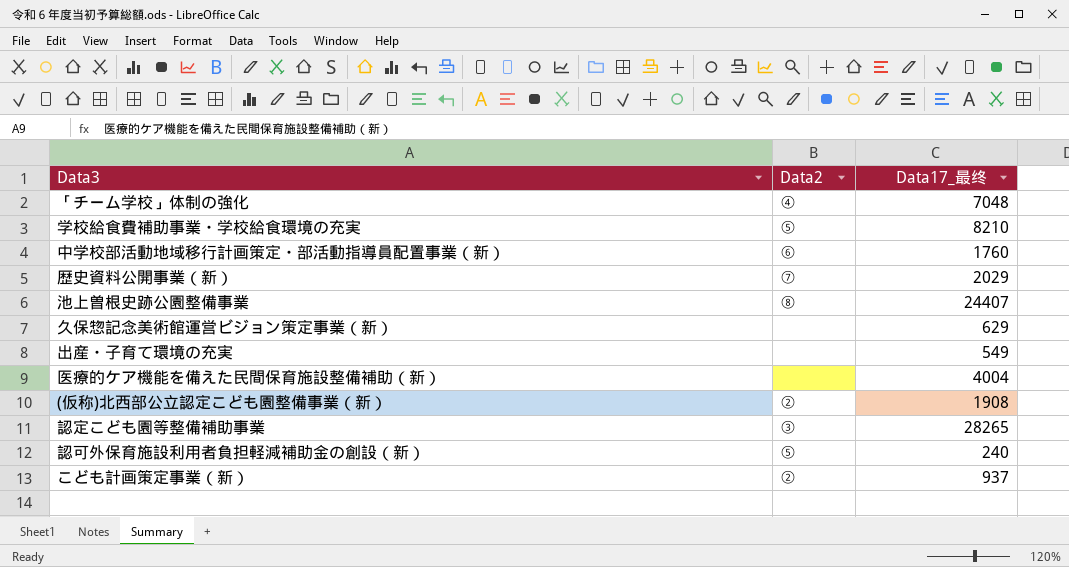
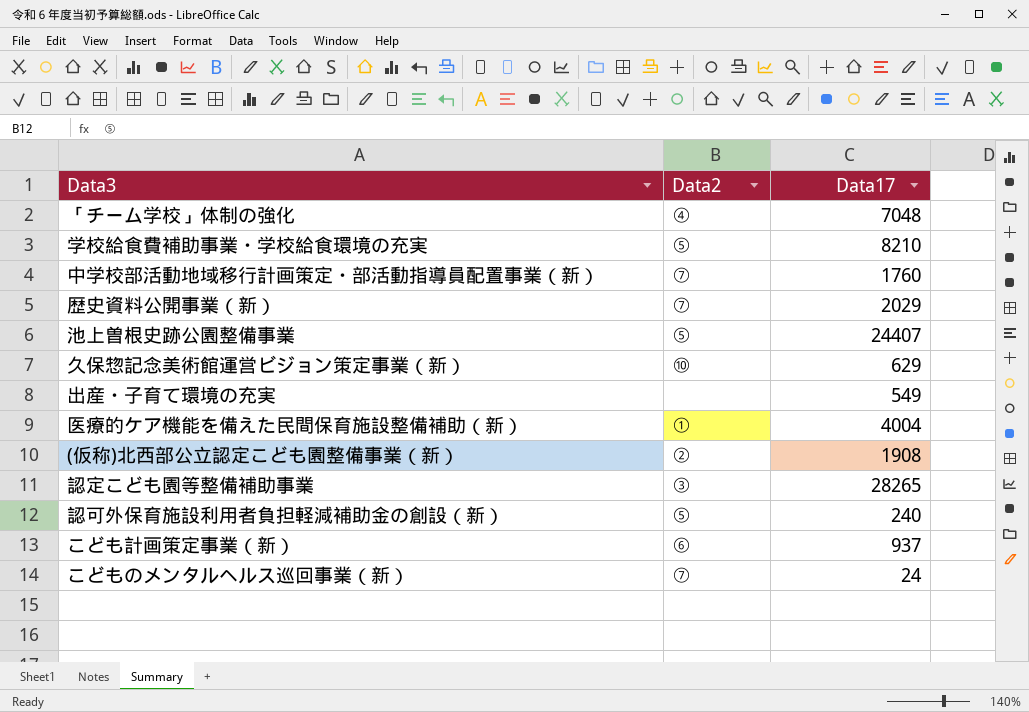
column name: Data17_最终 -> Data17
中学校部活動地域移行計画策定・部活動指導員配置事業（新） | Data2: ⑥ -> ⑦
池上曽根史跡公園整備事業 | Data2: ⑧ -> ⑤
久保惣記念美術館運営ビジョン策定事業（新） | Data2: none -> ⑩
医療的ケア機能を備えた民間保育施設整備補助（新） | Data2: none -> ①
こども計画策定事業（新） | Data2: ② -> ⑥
row こどものメンタルヘルス巡回事業（新）: none -> ⑦ | 24

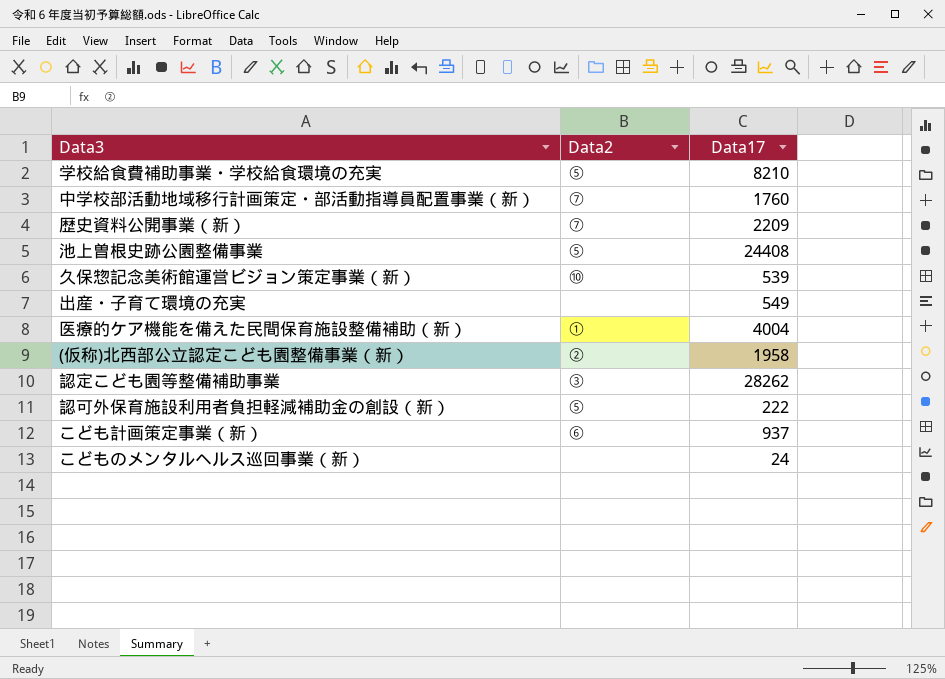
row 「チーム学校」体制の強化: ④ | 7048 -> none
歴史資料公開事業（新） | Data17: 2029 -> 2209
池上曽根史跡公園整備事業 | Data17: 24407 -> 24408
久保惣記念美術館運営ビジョン策定事業（新） | Data17: 629 -> 539
(仮称)北西部公立認定こども園整備事業（新） | Data17: 1908 -> 1958
認定こども園等整備補助事業 | Data17: 28265 -> 28262
認可外保育施設利用者負担軽減補助金の創設（新） | Data17: 240 -> 222
こどものメンタルヘルス巡回事業（新） | Data2: ⑦ -> none

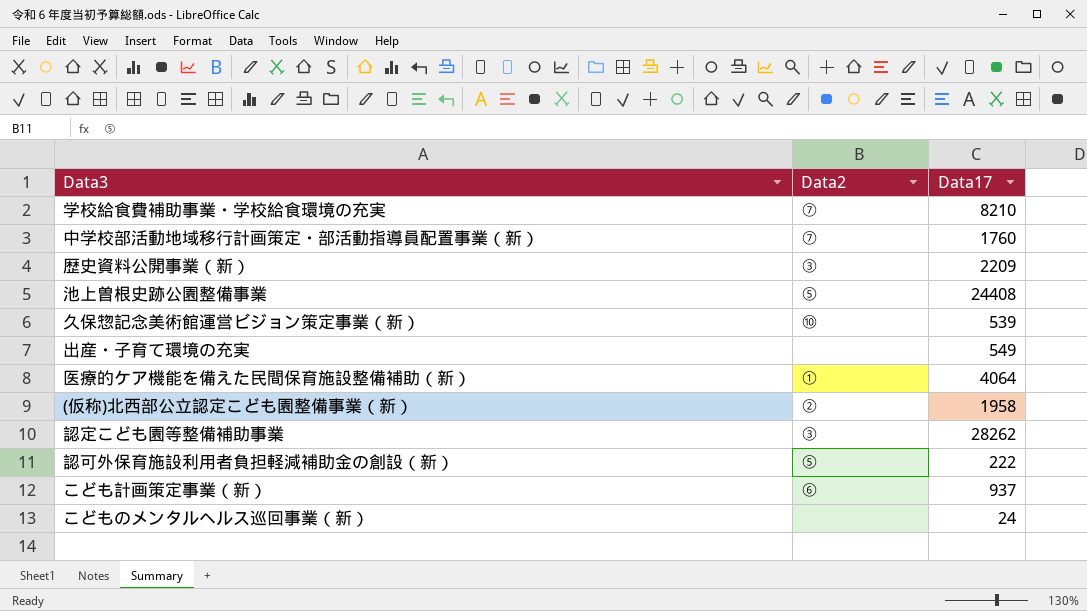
学校給食費補助事業・学校給食環境の充実 | Data2: ⑤ -> ⑦
歴史資料公開事業（新） | Data2: ⑦ -> ③
医療的ケア機能を備えた民間保育施設整備補助（新） | Data17: 4004 -> 4064

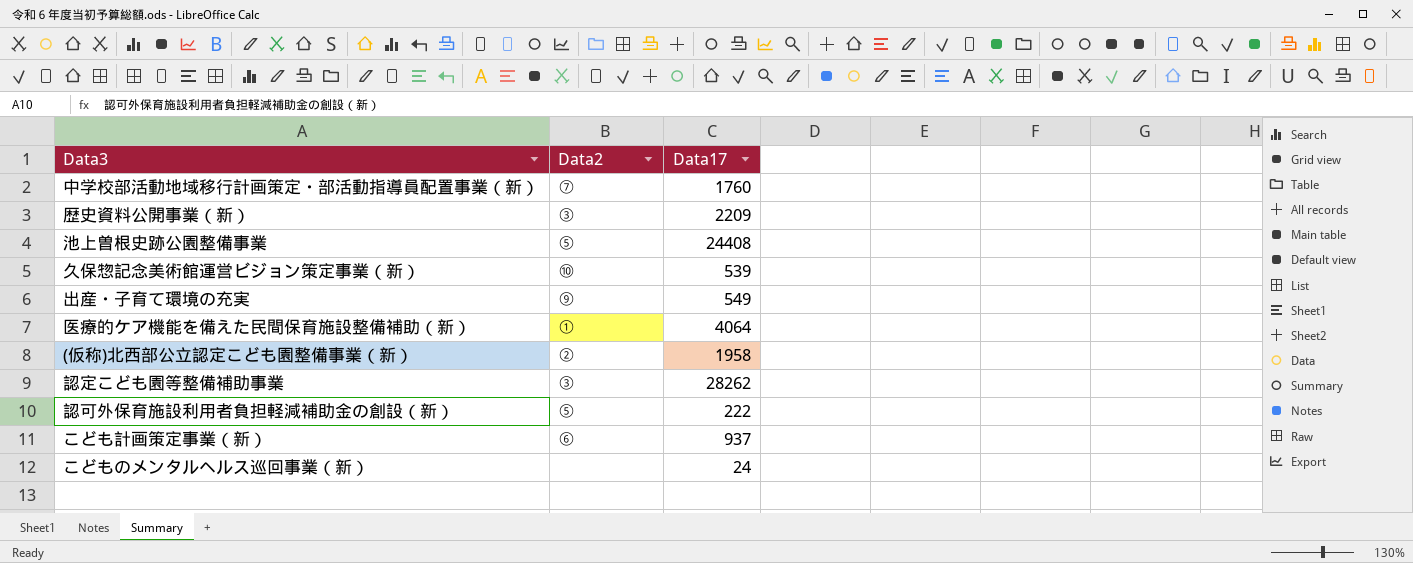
row 学校給食費補助事業・学校給食環境の充実: ⑦ | 8210 -> none
出産・子育て環境の充実 | Data2: none -> ⑨

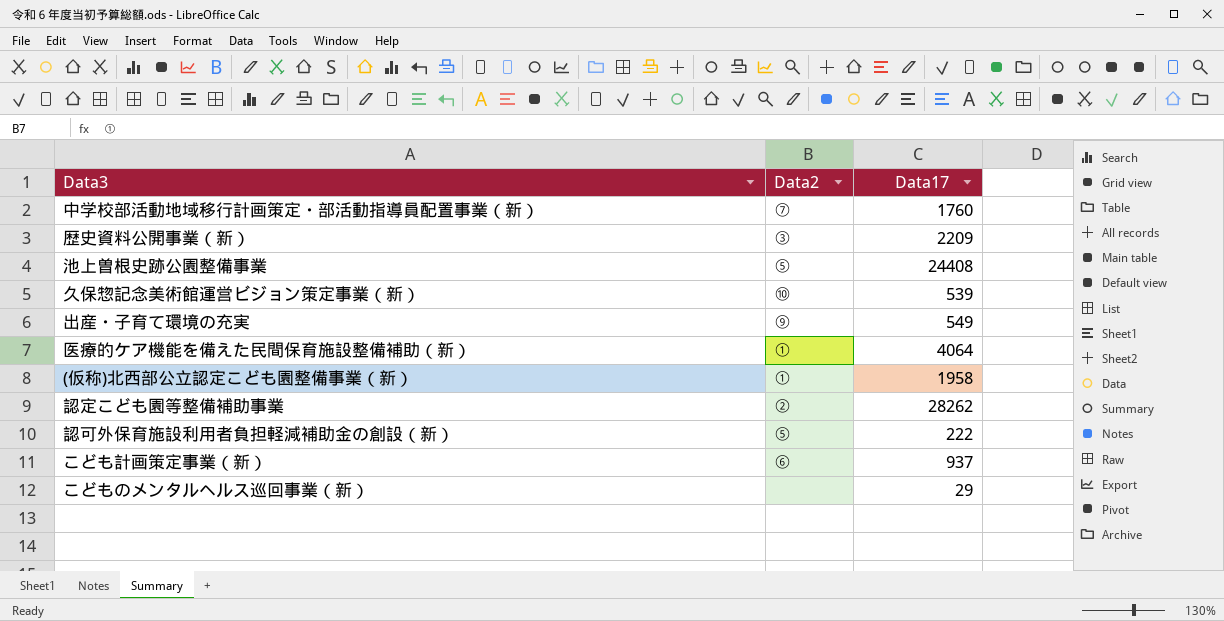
(仮称)北西部公立認定こども園整備事業（新） | Data2: ② -> ①
認定こども園等整備補助事業 | Data2: ③ -> ②
こどものメンタルヘルス巡回事業（新） | Data17: 24 -> 29

